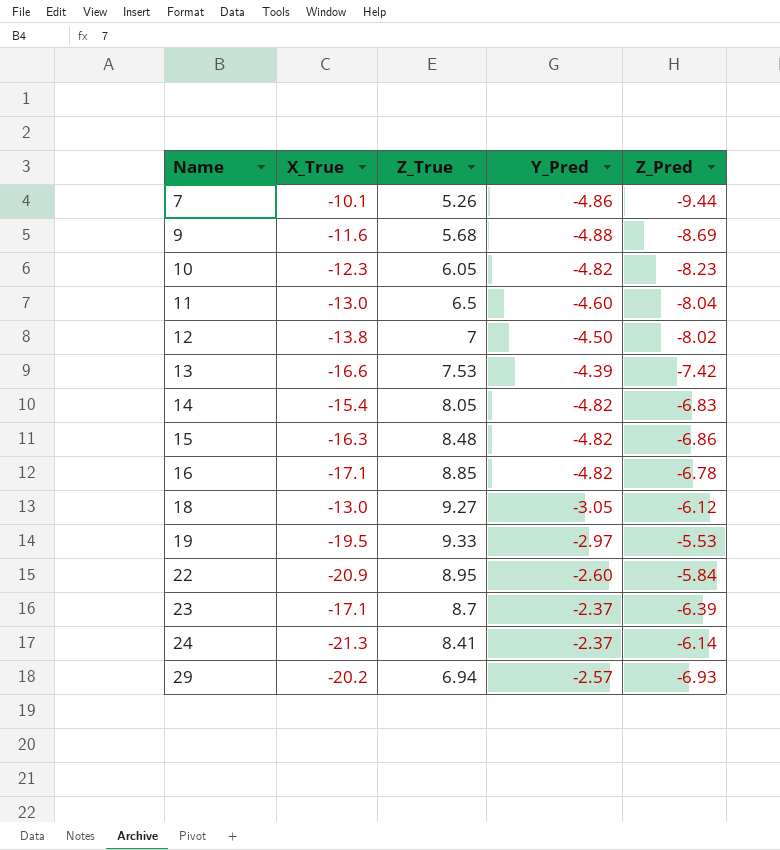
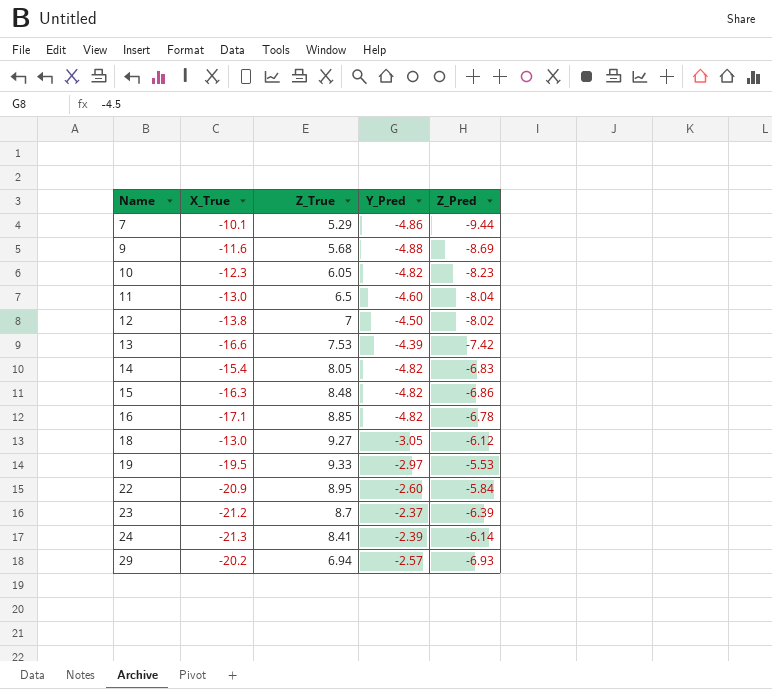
7 | Z_True: 5.26 -> 5.29
23 | X_True: -17.1 -> -21.2
24 | Y_Pred: -2.37 -> -2.39

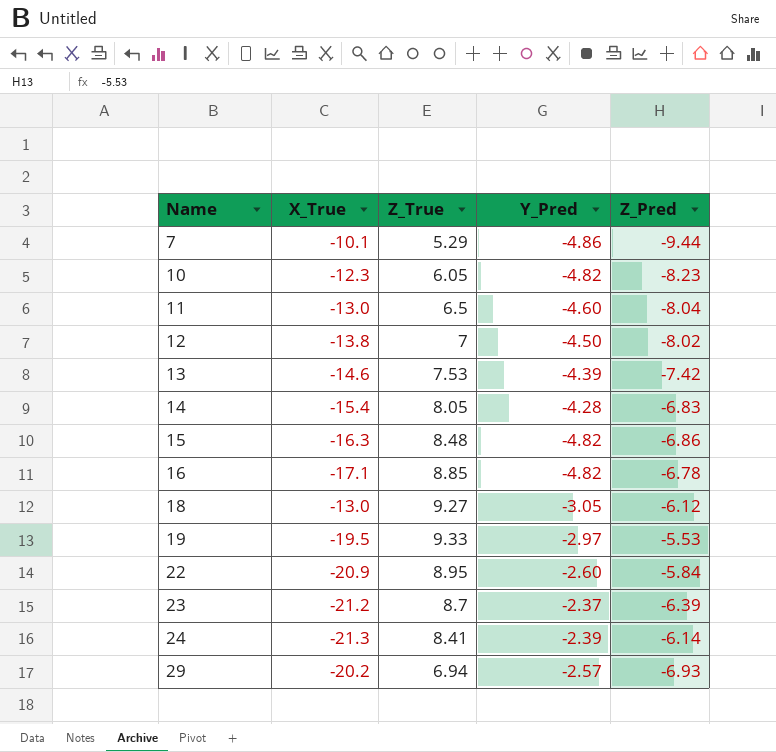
row 9: -11.6 | 5.68 | -4.88 | -8.69 -> none
13 | X_True: -16.6 -> -14.6
14 | Y_Pred: -4.82 -> -4.28

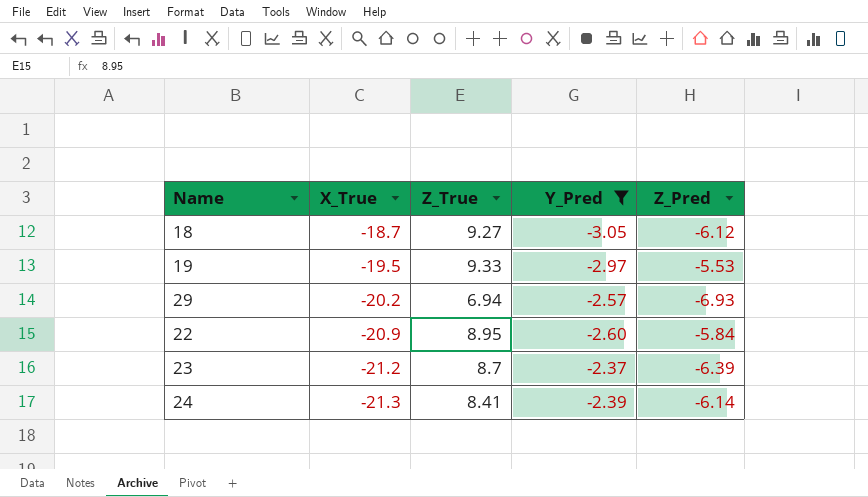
filter: none -> Y_Pred >= -3.05
row order: Name ascending -> X_True descending
18 | X_True: -13.0 -> -18.7

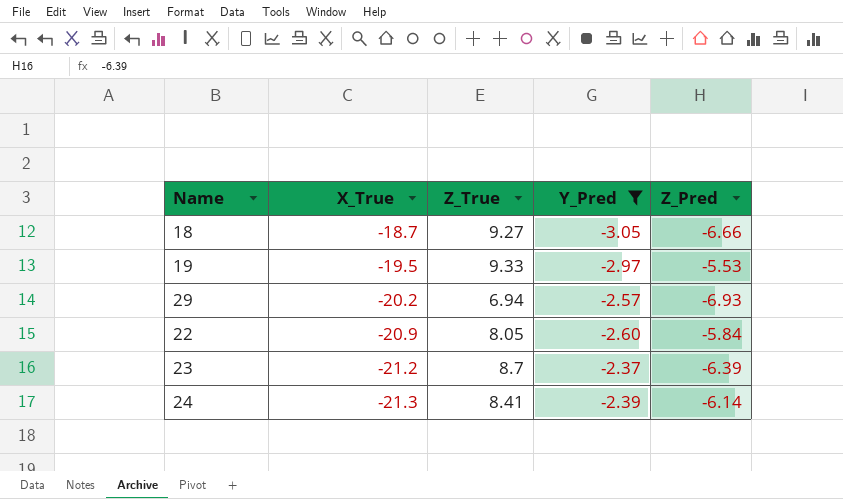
18 | Z_Pred: -6.12 -> -6.66
22 | Z_True: 8.95 -> 8.05

